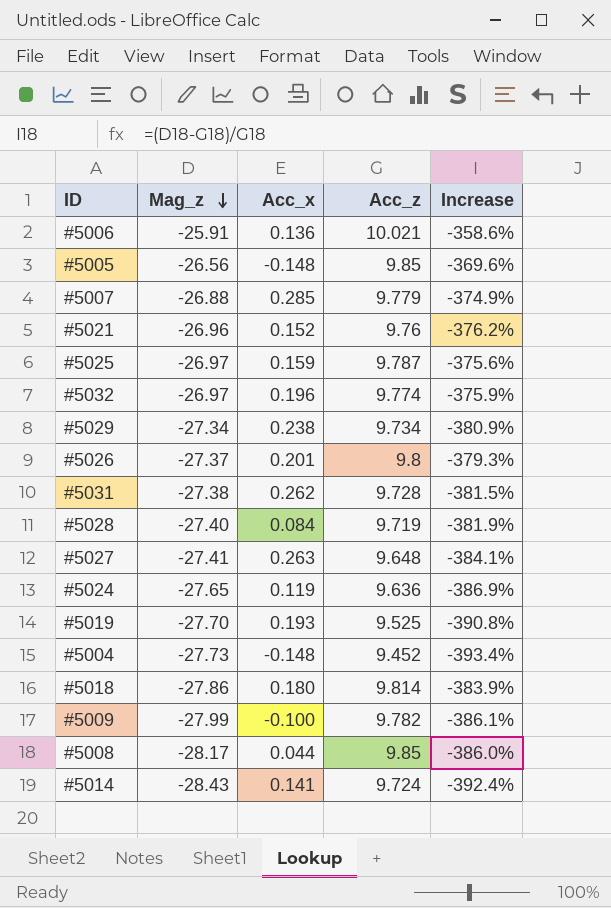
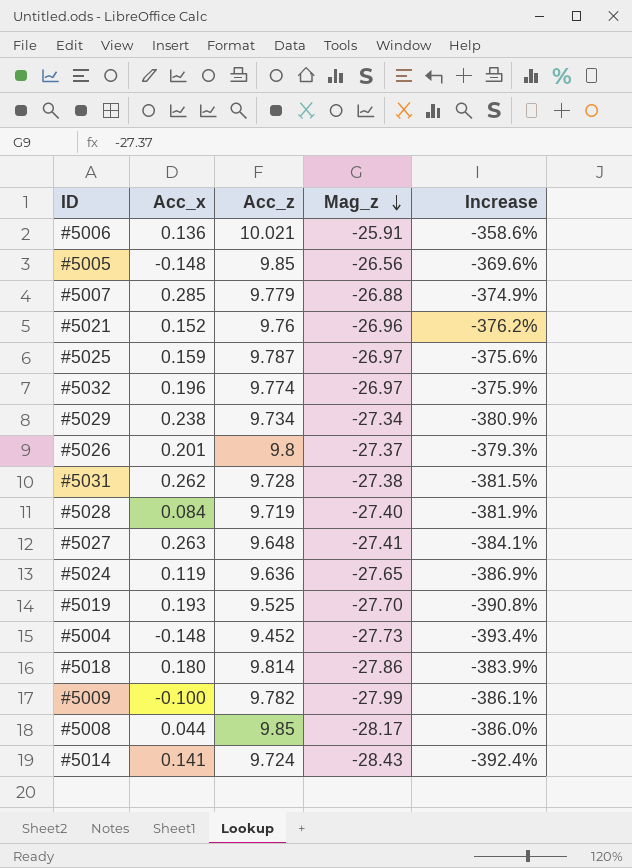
column Mag_z | position: 2 -> 4

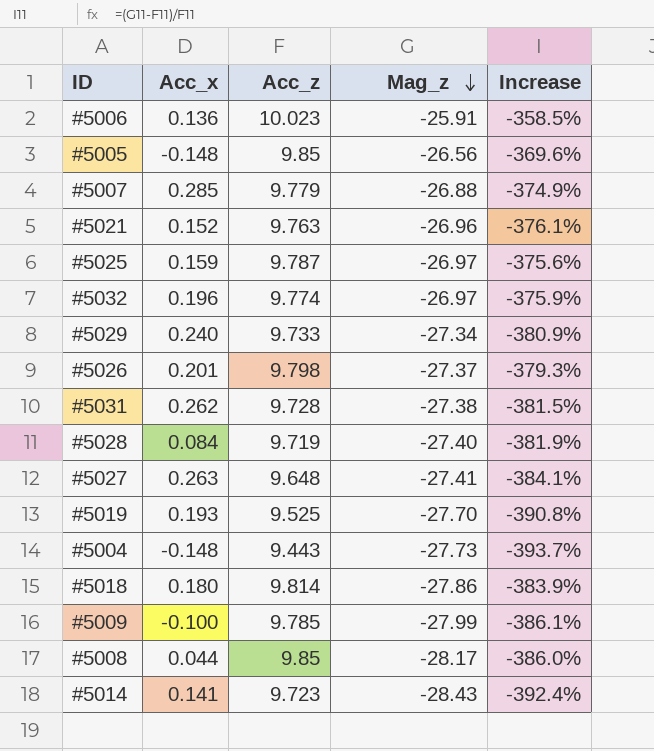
row #5024: 0.119 | 9.636 | -27.65 | -386.9% -> none
#5006 | Acc_z: 10.021 -> 10.023
#5006 | Increase: -358.6% -> -358.5%
#5021 | Acc_z: 9.76 -> 9.763
#5021 | Increase: -376.2% -> -376.1%
#5029 | Acc_x: 0.238 -> 0.240
#5029 | Acc_z: 9.734 -> 9.733
#5026 | Acc_z: 9.8 -> 9.798
#5004 | Acc_z: 9.452 -> 9.443
#5004 | Increase: -393.4% -> -393.7%
#5009 | Acc_z: 9.782 -> 9.785
#5014 | Acc_z: 9.724 -> 9.723

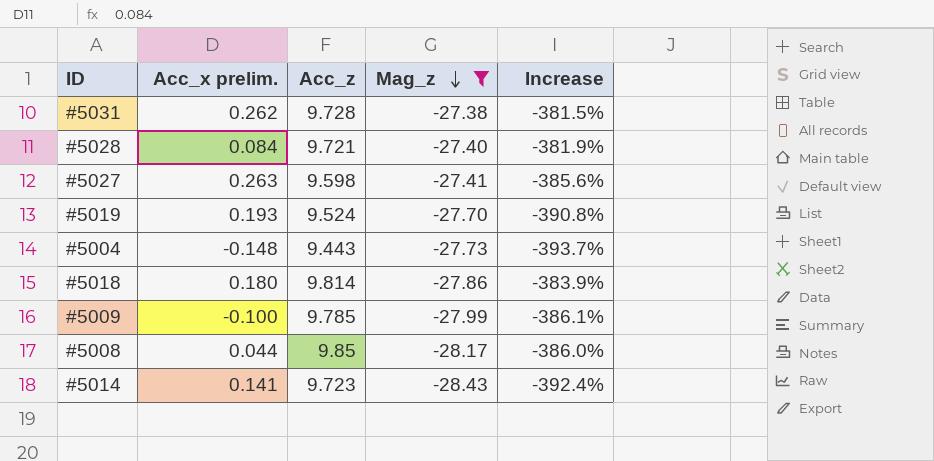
filter: none -> Mag_z <= -27.38
column name: Acc_x -> Acc_x prelim.
#5028 | Acc_z: 9.719 -> 9.721
#5027 | Acc_z: 9.648 -> 9.598
#5027 | Increase: -384.1% -> -385.6%
#5019 | Acc_z: 9.525 -> 9.524

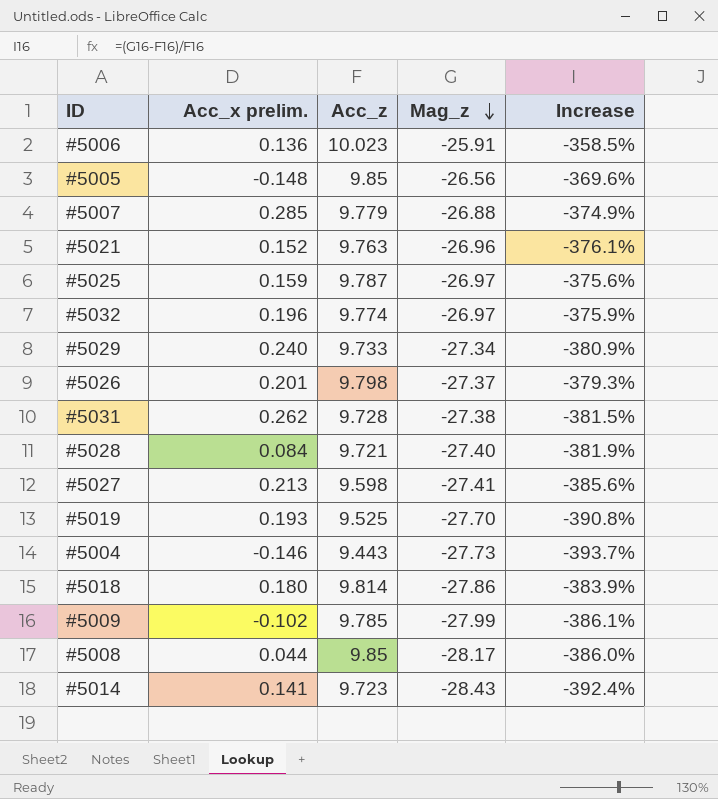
filter: Mag_z <= -27.38 -> none
#5027 | Acc_x prelim.: 0.263 -> 0.213
#5019 | Acc_z: 9.524 -> 9.525
#5004 | Acc_x prelim.: -0.148 -> -0.146
#5009 | Acc_x prelim.: -0.100 -> -0.102

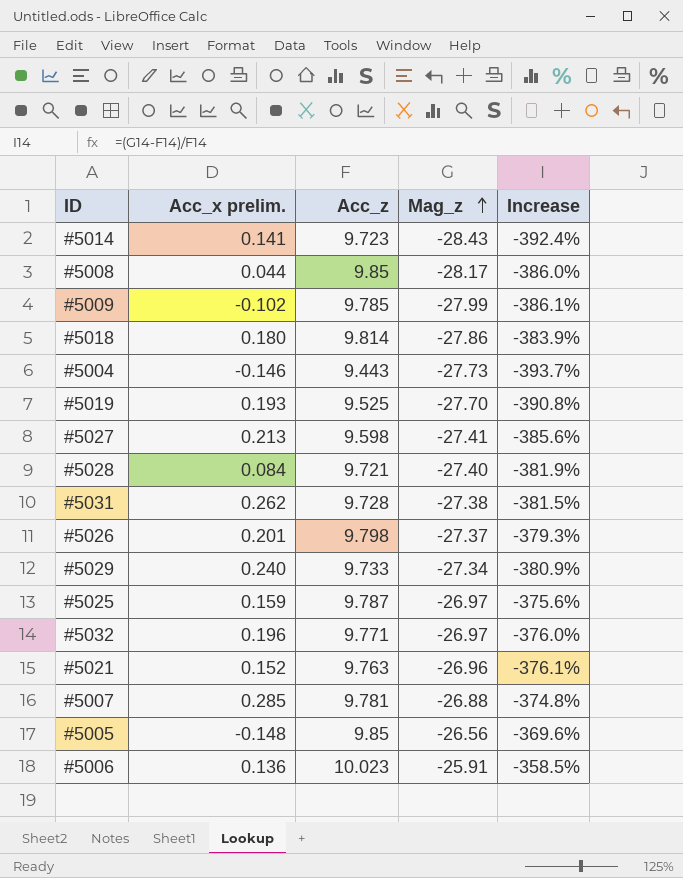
row order: Mag_z descending -> Mag_z ascending
#5032 | Acc_z: 9.774 -> 9.771
#5032 | Increase: -375.9% -> -376.0%
#5007 | Acc_z: 9.779 -> 9.781
#5007 | Increase: -374.9% -> -374.8%

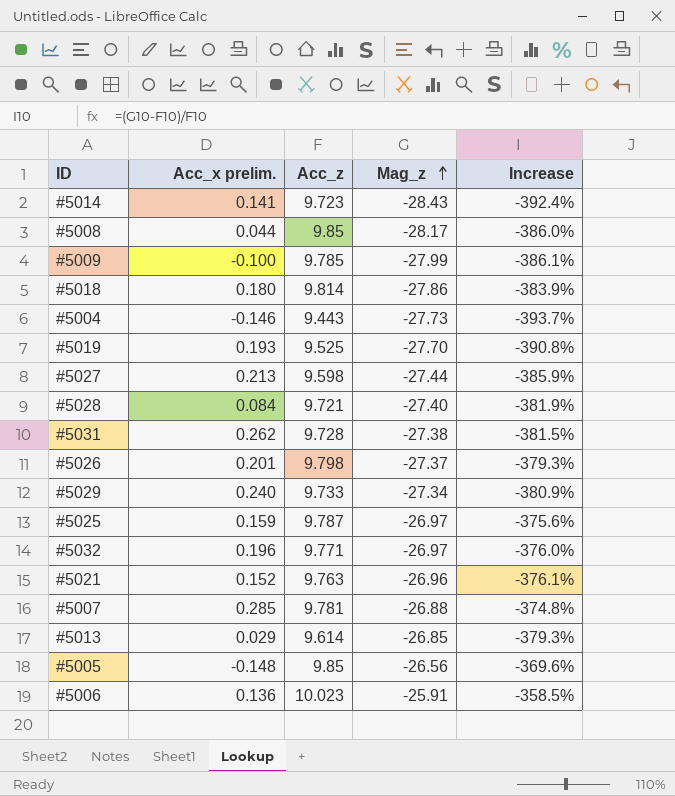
#5009 | Acc_x prelim.: -0.102 -> -0.100
#5027 | Mag_z: -27.41 -> -27.44
#5027 | Increase: -385.6% -> -385.9%
row #5013: none -> 0.029 | 9.614 | -26.85 | -379.3%

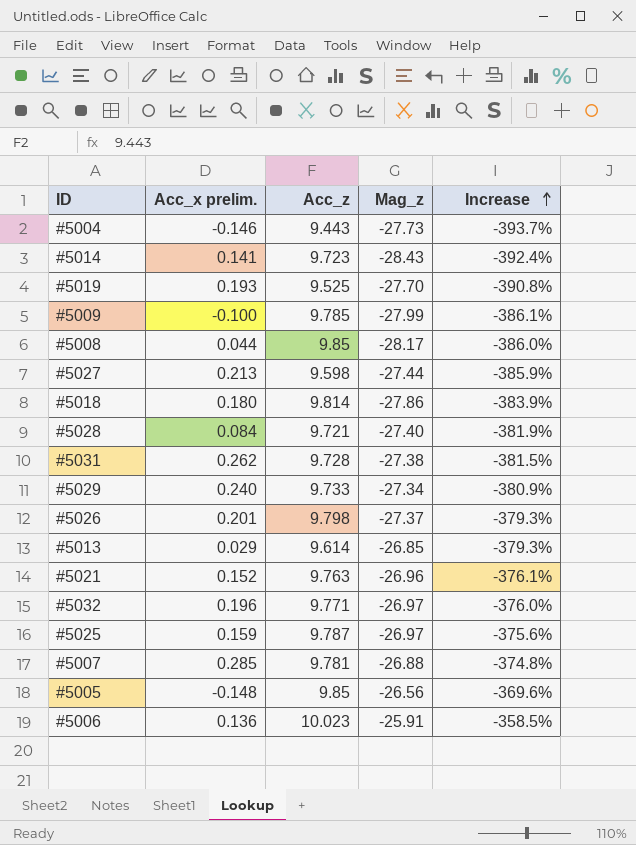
row order: Mag_z ascending -> Increase ascending

